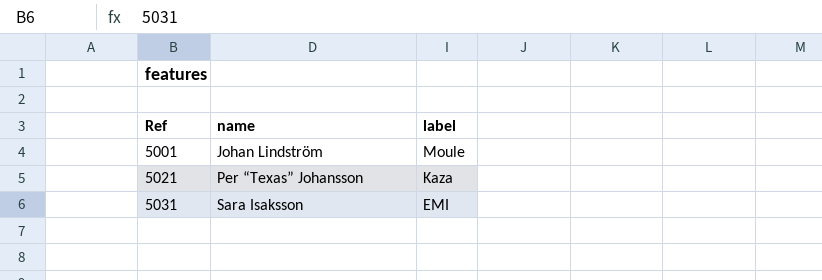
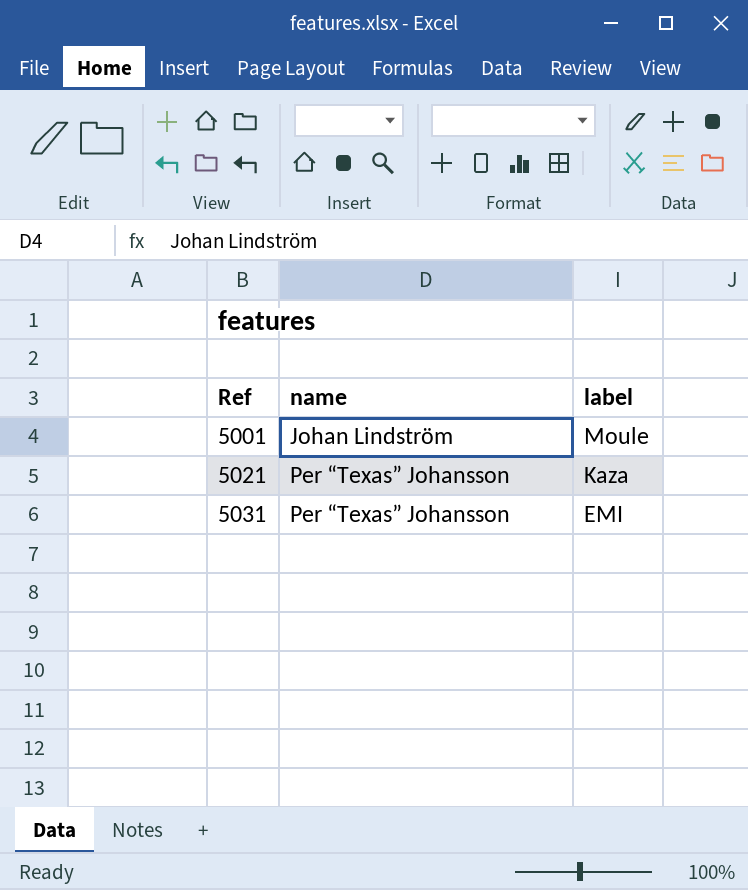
5031 | name: Sara Isaksson -> Per “Texas” Johansson

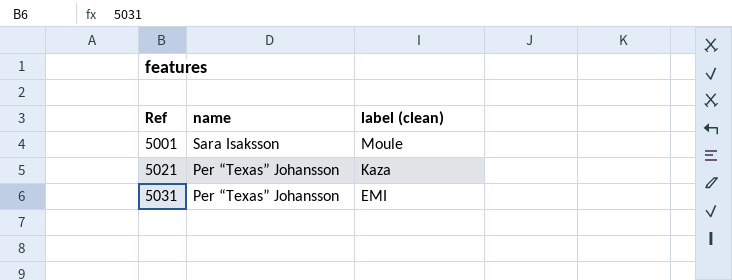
column name: label -> label (clean)
5001 | name: Johan Lindström -> Sara Isaksson

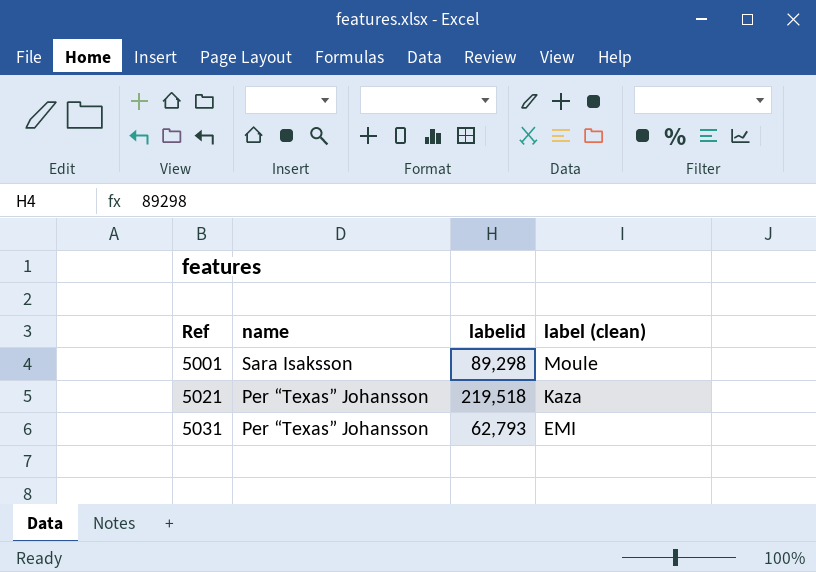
column labelid | position: none -> 3

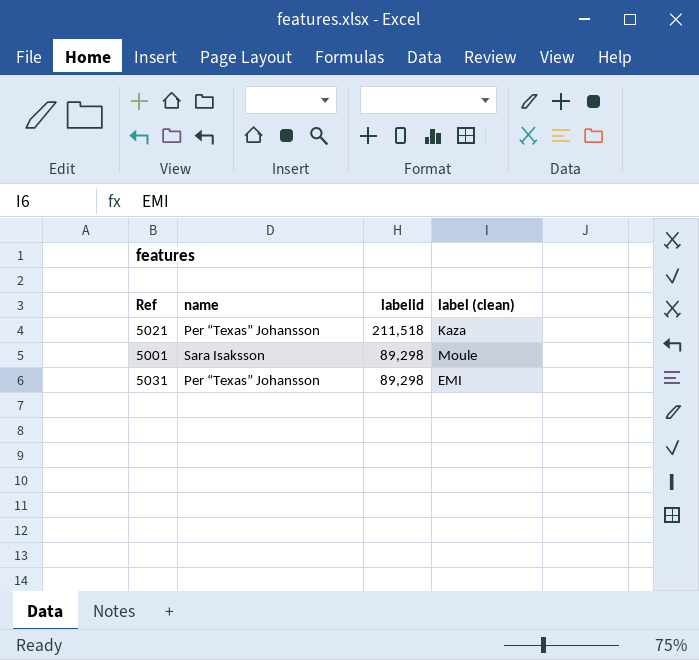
row order: Ref ascending -> labelid descending
5021 | labelid: 219,518 -> 211,518
5031 | labelid: 62,793 -> 89,298

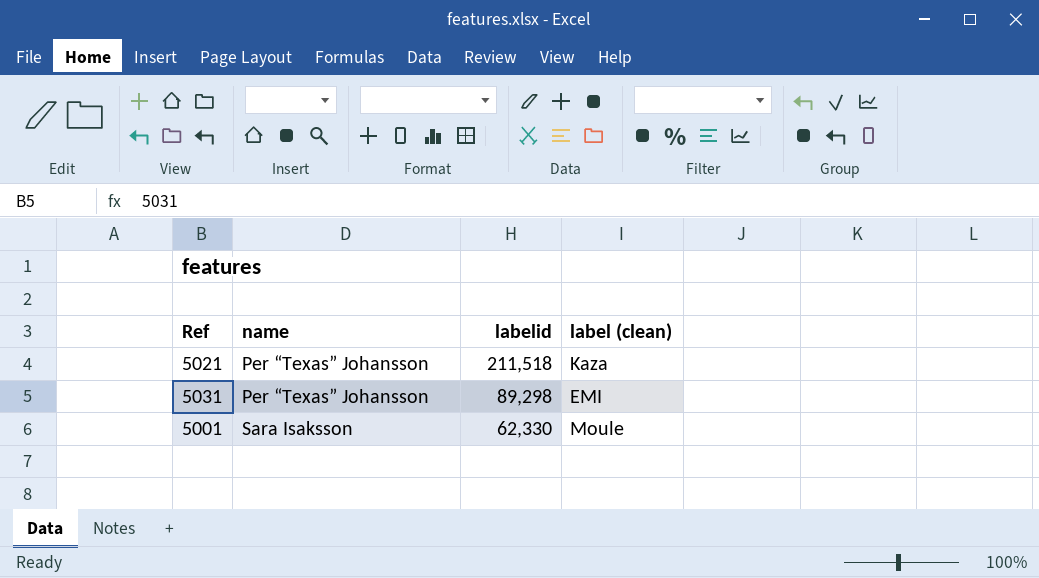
row order: labelid descending -> name ascending
5001 | labelid: 89,298 -> 62,330

